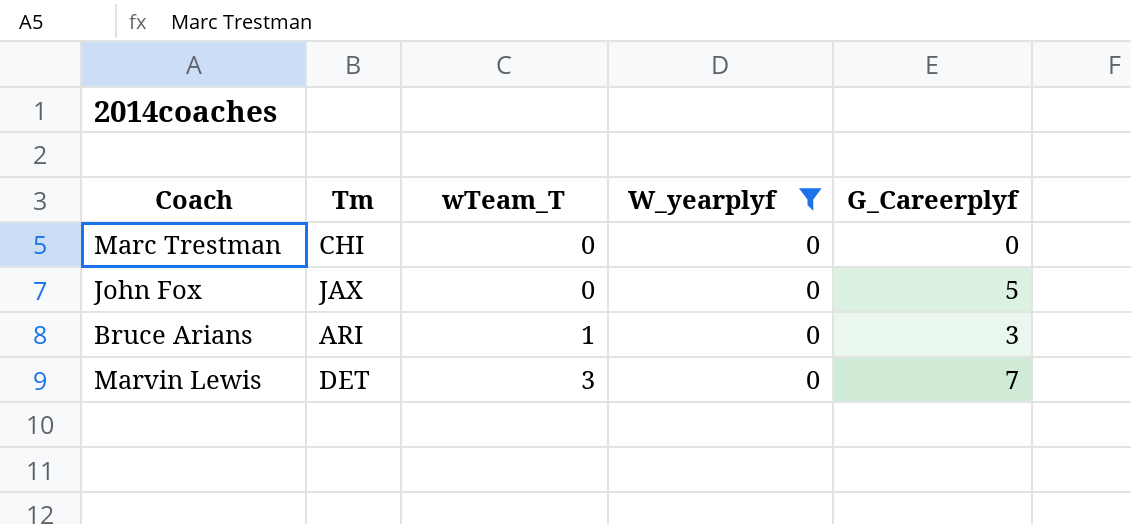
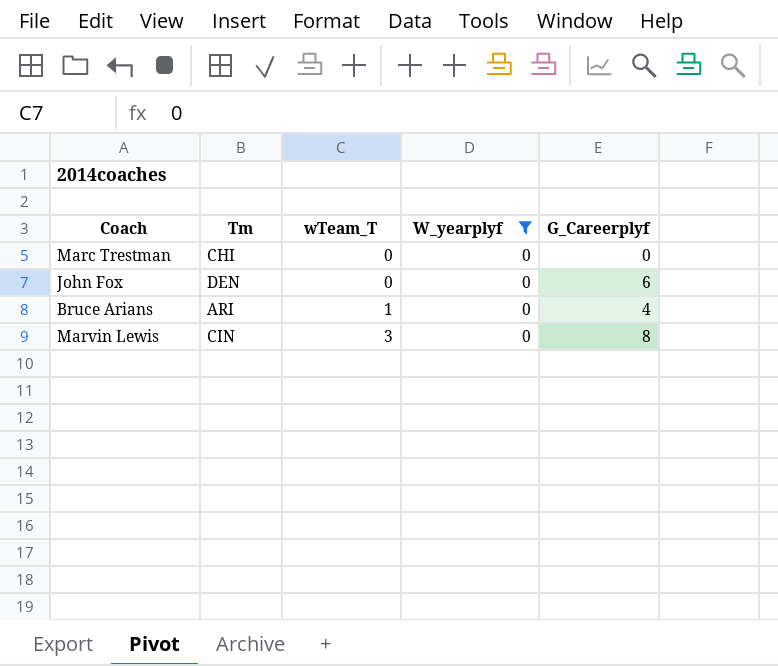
John Fox | Tm: JAX -> DEN
John Fox | G_Careerplyf: 5 -> 6
Bruce Arians | G_Careerplyf: 3 -> 4
Marvin Lewis | Tm: DET -> CIN
Marvin Lewis | G_Careerplyf: 7 -> 8

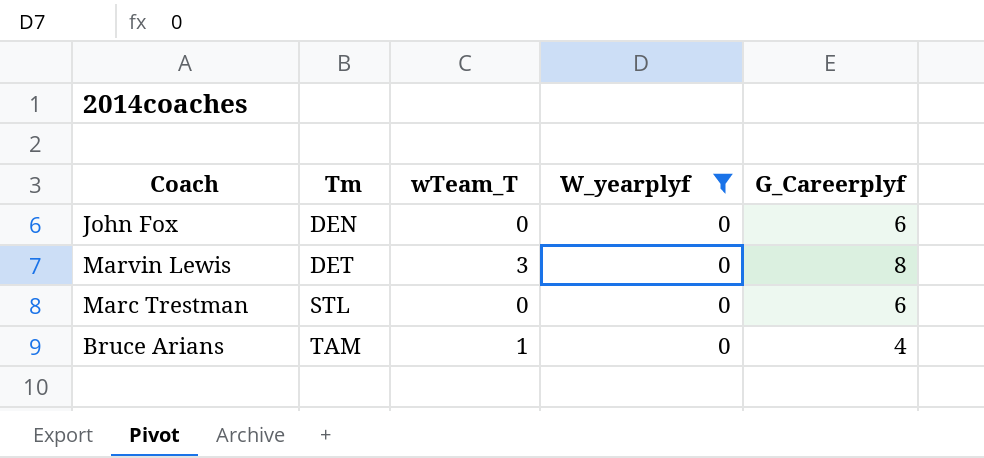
row order: wTeam_T ascending -> Tm ascending
Marvin Lewis | Tm: CIN -> DET
Marc Trestman | Tm: CHI -> STL
Marc Trestman | G_Careerplyf: 0 -> 6
Bruce Arians | Tm: ARI -> TAM

